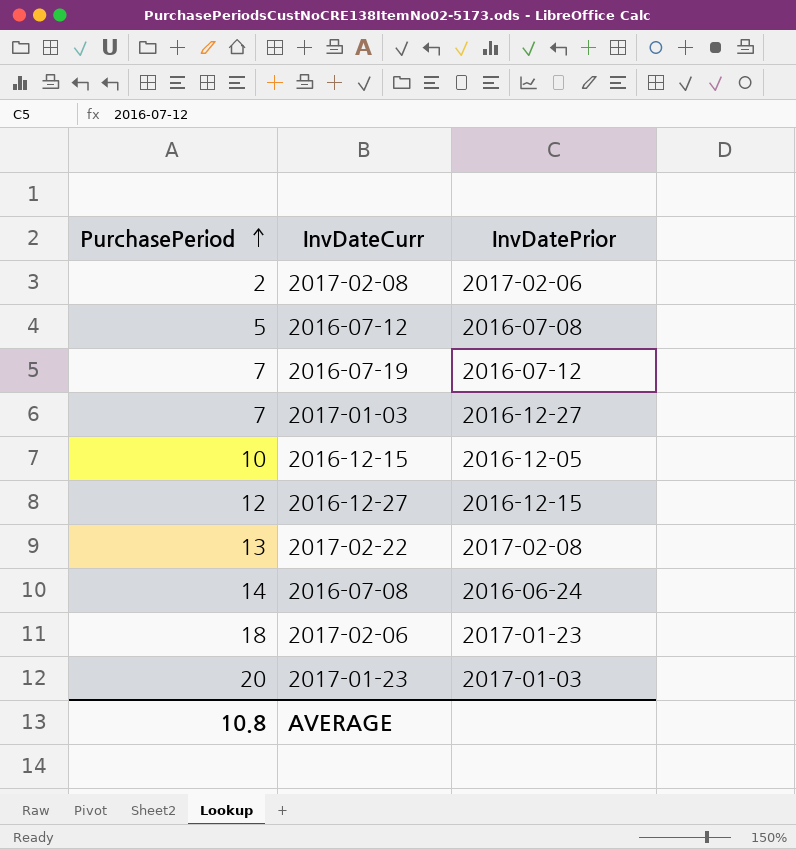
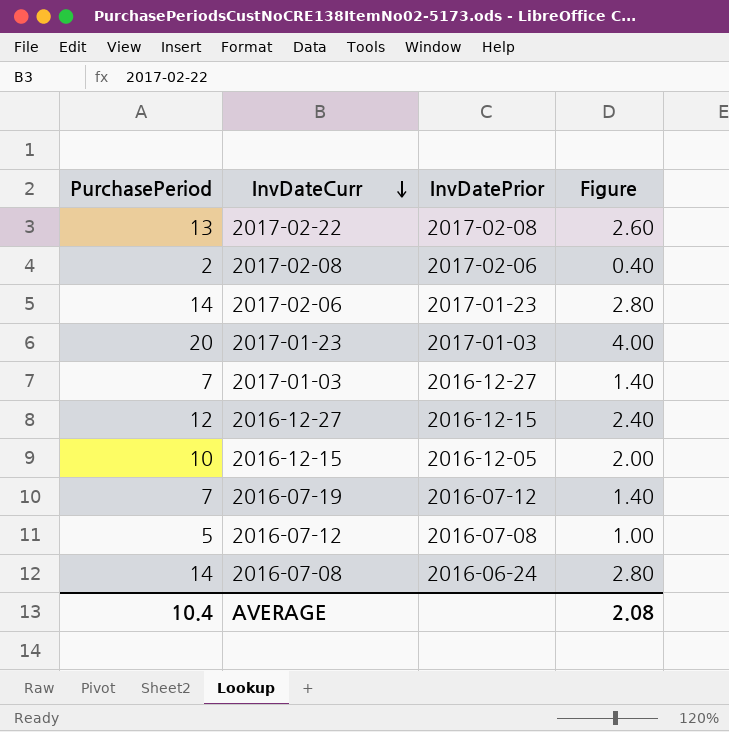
row order: PurchasePeriod ascending -> InvDateCurr descending
column Figure | formula: none -> [PurchasePeriod] * 0.2
2017-02-06 | PurchasePeriod: 18 -> 14
AVERAGE | PurchasePeriod: 10.8 -> 10.4

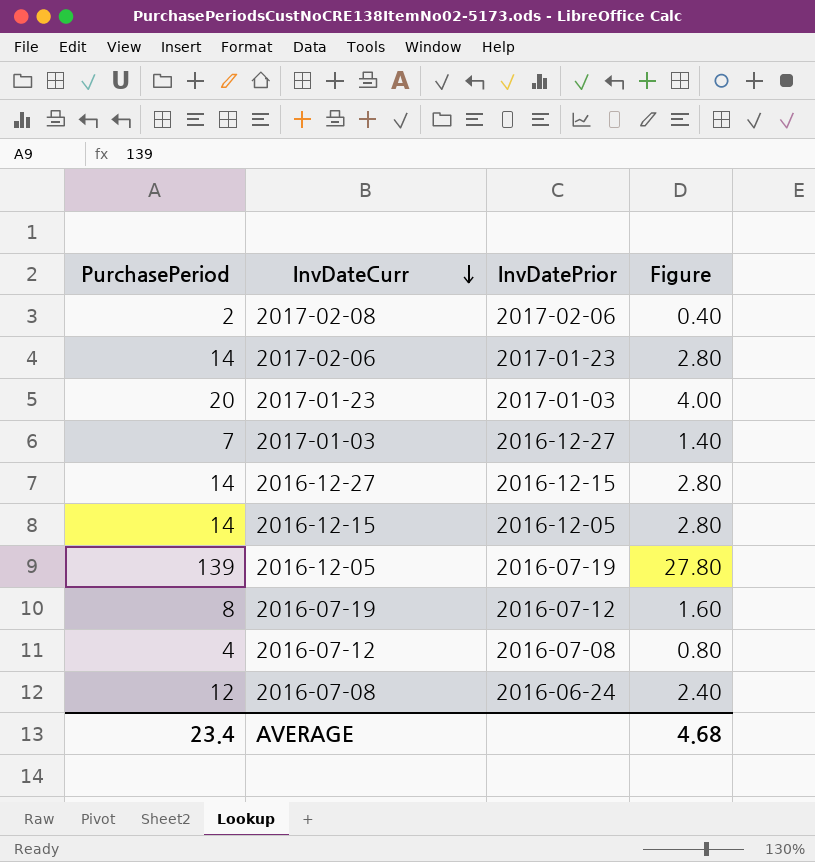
row 2017-02-22: 13 | 2017-02-08 | 2.60 -> none
2016-12-27 | PurchasePeriod: 12 -> 14
2016-12-27 | Figure: 2.40 -> 2.80
2016-12-15 | PurchasePeriod: 10 -> 14
2016-12-15 | Figure: 2.00 -> 2.80
row 2016-12-05: none -> 139 | 2016-07-19 | 27.80
2016-07-19 | PurchasePeriod: 7 -> 8
2016-07-19 | Figure: 1.40 -> 1.60
2016-07-12 | PurchasePeriod: 5 -> 4
2016-07-12 | Figure: 1.00 -> 0.80
2016-07-08 | PurchasePeriod: 14 -> 12
2016-07-08 | Figure: 2.80 -> 2.40
AVERAGE | PurchasePeriod: 10.4 -> 23.4
AVERAGE | Figure: 2.08 -> 4.68

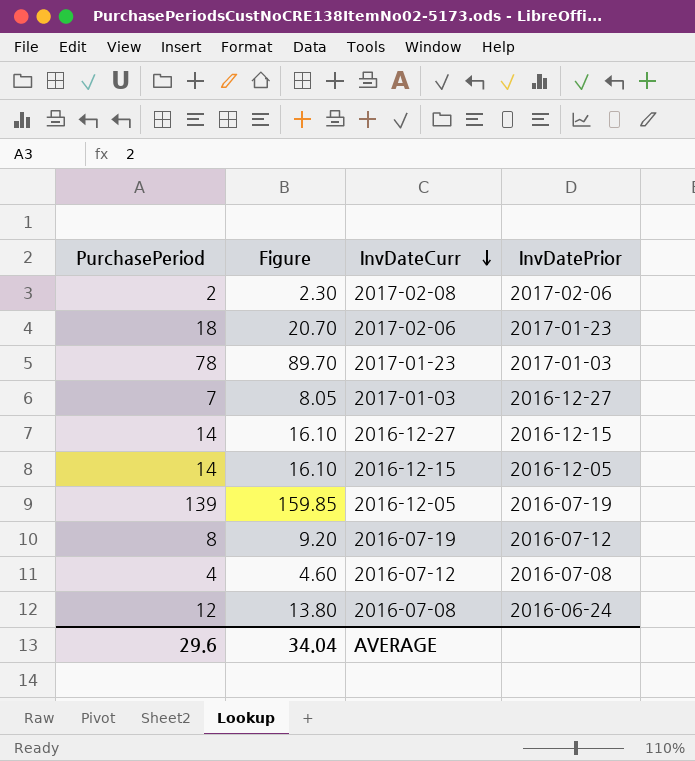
column Figure | formula: [PurchasePeriod] * 0.2 -> [PurchasePeriod] * 1.15
column Figure | position: 4 -> 2
2017-02-06 | PurchasePeriod: 14 -> 18
2017-01-23 | PurchasePeriod: 20 -> 78
AVERAGE | PurchasePeriod: 23.4 -> 29.6
AVERAGE | Figure: 4.68 -> 34.04

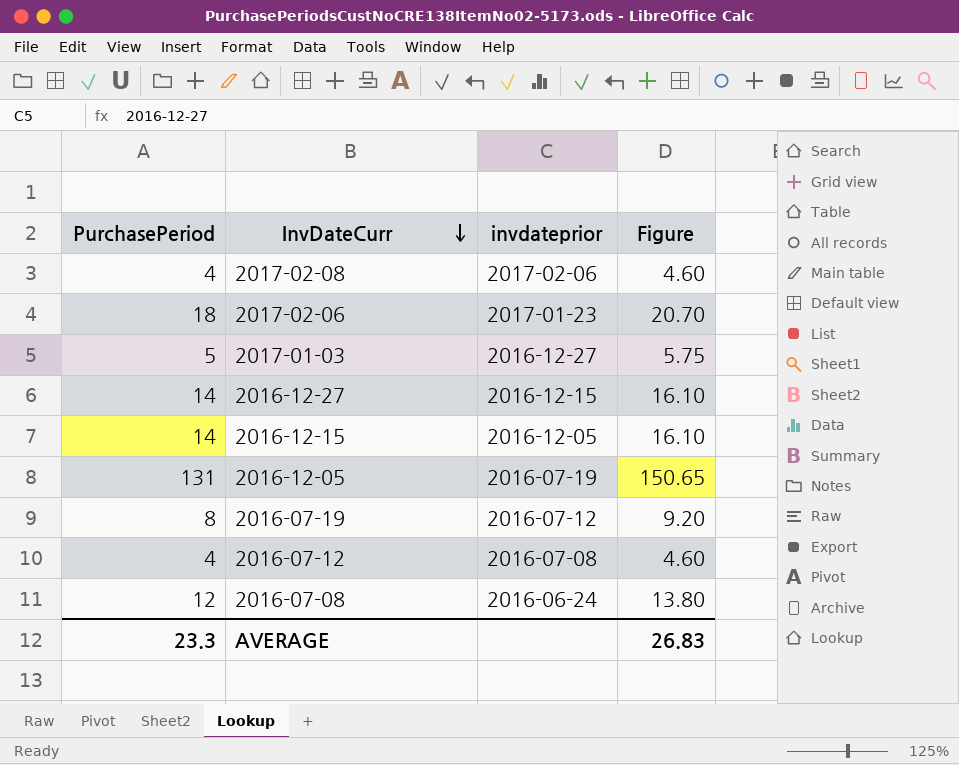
column name: InvDatePrior -> invdateprior
column Figure | position: 2 -> 4
row 2017-01-23: 78 | 89.70 | 2017-01-03 -> none
2017-02-08 | PurchasePeriod: 2 -> 4
2017-02-08 | Figure: 2.30 -> 4.60
2017-01-03 | PurchasePeriod: 7 -> 5
2017-01-03 | Figure: 8.05 -> 5.75
2016-12-05 | PurchasePeriod: 139 -> 131
2016-12-05 | Figure: 159.85 -> 150.65
AVERAGE | PurchasePeriod: 29.6 -> 23.3
AVERAGE | Figure: 34.04 -> 26.83

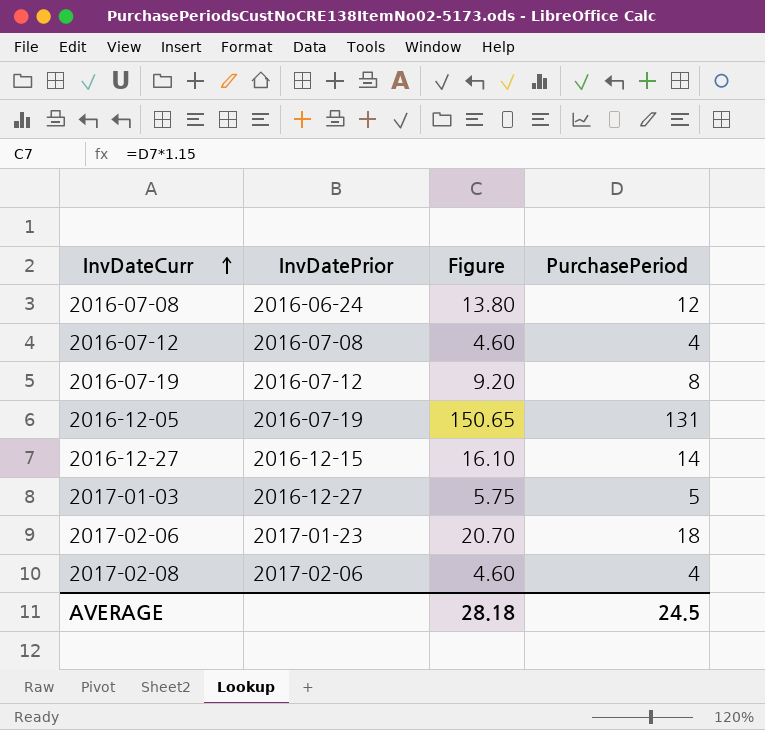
row order: InvDateCurr descending -> InvDateCurr ascending
column name: invdateprior -> InvDatePrior
column PurchasePeriod | position: 1 -> 4
row 2016-12-15: 14 | 2016-12-05 | 16.10 -> none
AVERAGE | Figure: 26.83 -> 28.18
AVERAGE | PurchasePeriod: 23.3 -> 24.5

